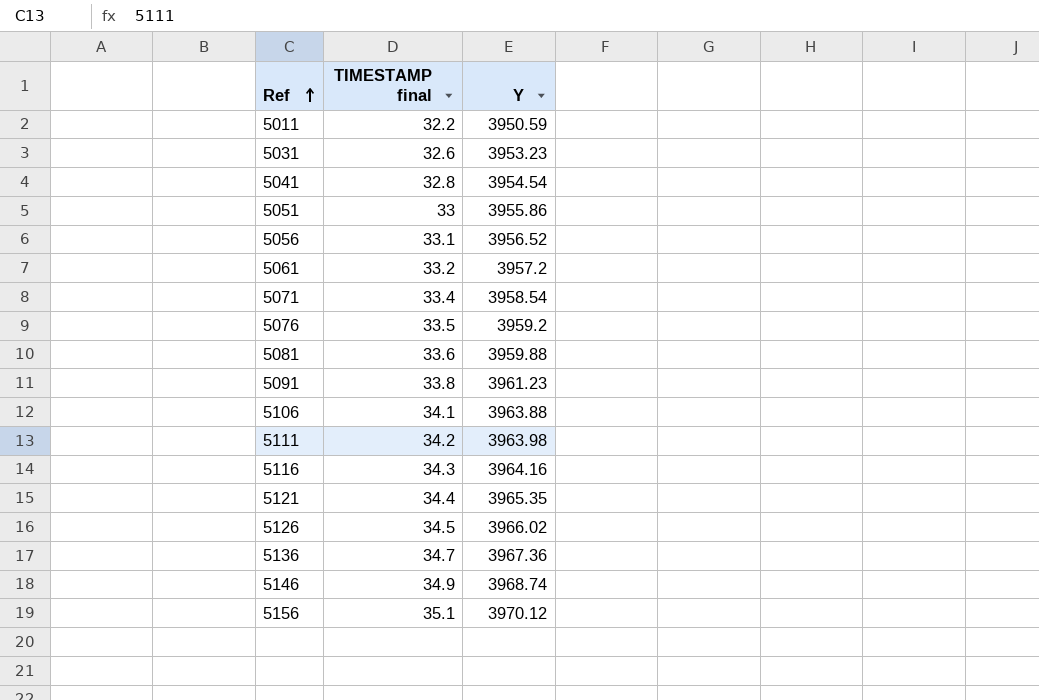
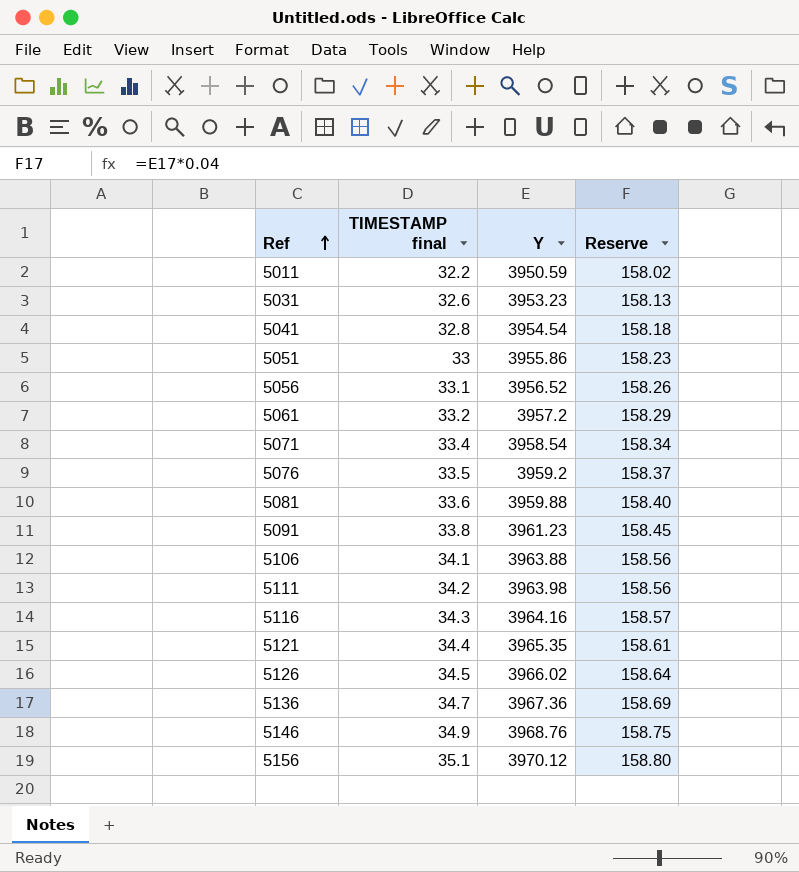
column Reserve | formula: none -> [Y] * 0.04
5146 | Y: 3968.74 -> 3968.76

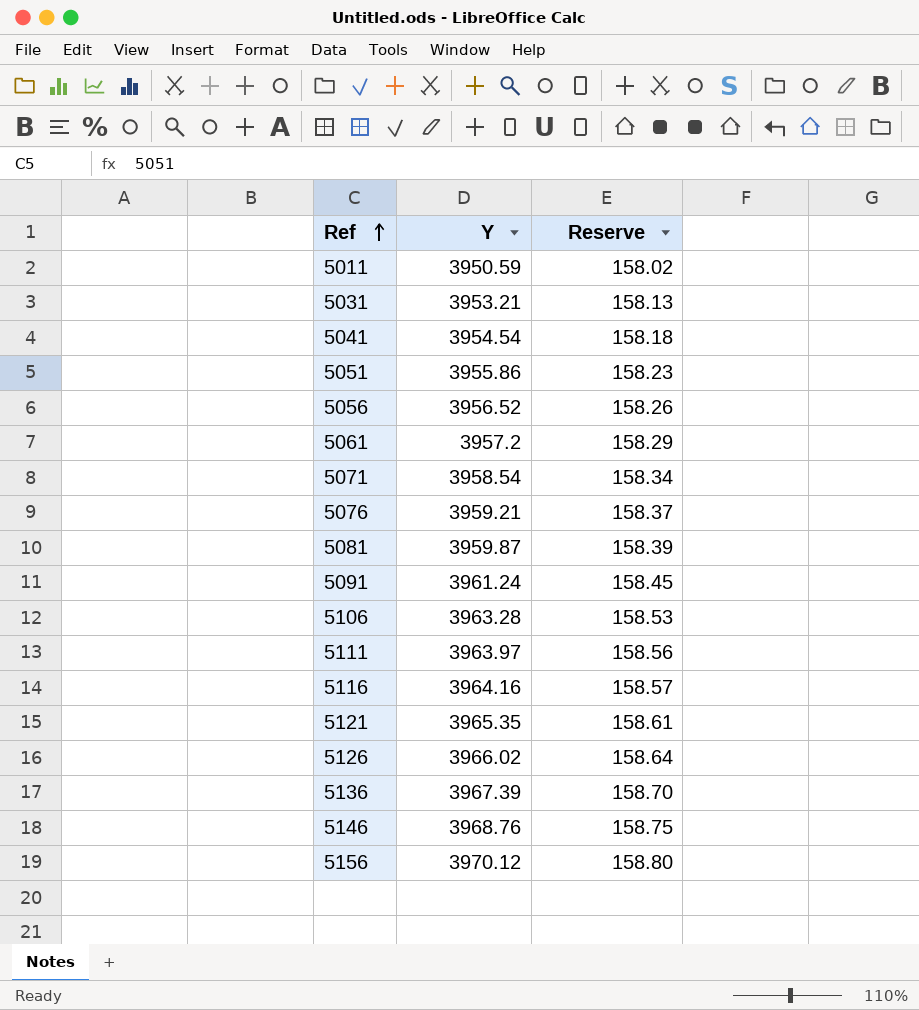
column TIMESTAMP final | position: 2 -> none
5031 | Y: 3953.23 -> 3953.21
5076 | Y: 3959.2 -> 3959.21
5081 | Y: 3959.88 -> 3959.87
5081 | Reserve: 158.40 -> 158.39
5091 | Y: 3961.23 -> 3961.24
5106 | Y: 3963.88 -> 3963.28
5106 | Reserve: 158.56 -> 158.53
5111 | Y: 3963.98 -> 3963.97
5136 | Y: 3967.36 -> 3967.39
5136 | Reserve: 158.69 -> 158.70

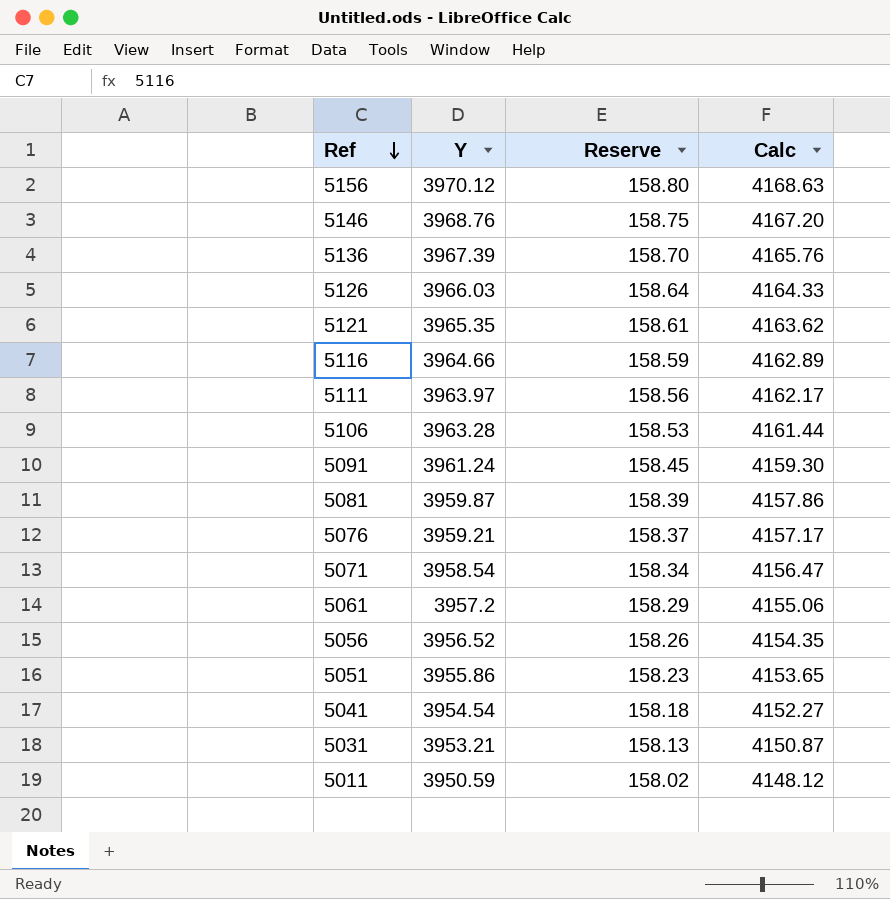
row order: Ref ascending -> Ref descending
column Calc | formula: none -> [Y] * 1.05
5126 | Y: 3966.02 -> 3966.03
5116 | Y: 3964.16 -> 3964.66
5116 | Reserve: 158.57 -> 158.59

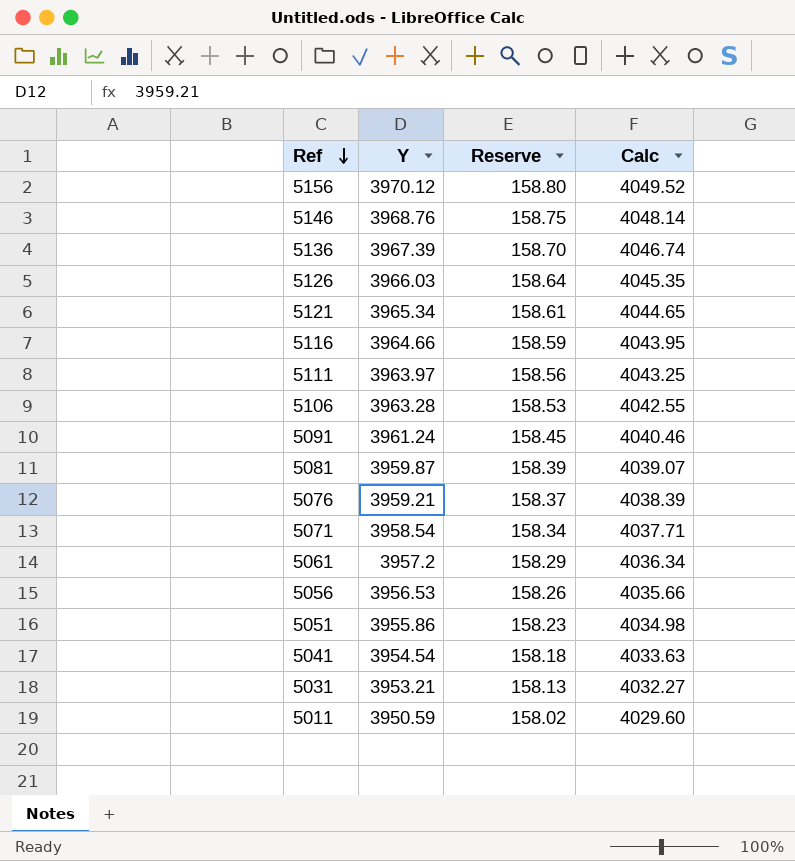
column Calc | formula: [Y] * 1.05 -> [Y] * 1.02
5121 | Y: 3965.35 -> 3965.34
5056 | Y: 3956.52 -> 3956.53

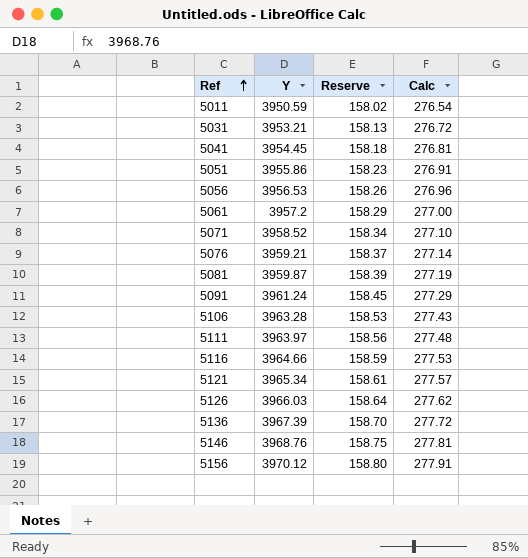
row order: Ref descending -> Ref ascending
column Calc | formula: [Y] * 1.02 -> [Y] * 0.07
5041 | Y: 3954.54 -> 3954.45
5071 | Y: 3958.54 -> 3958.52

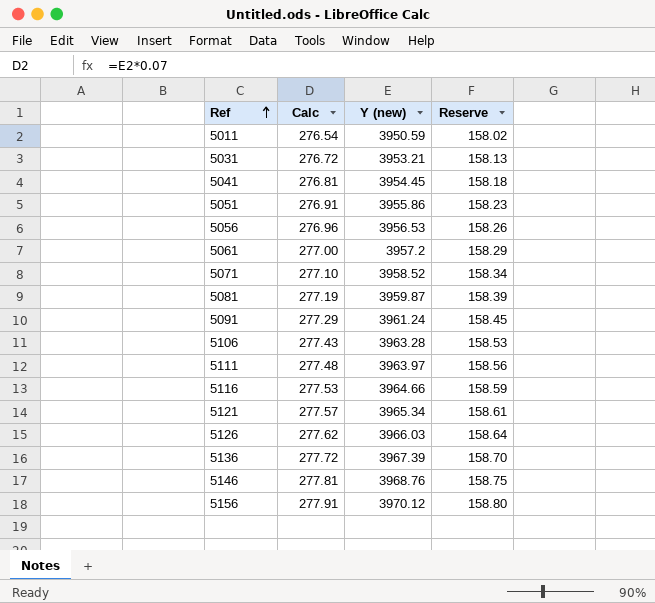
column Calc | position: 4 -> 2
column name: Y -> Y (new)
row 5076: 3959.21 | 158.37 | 277.14 -> none

